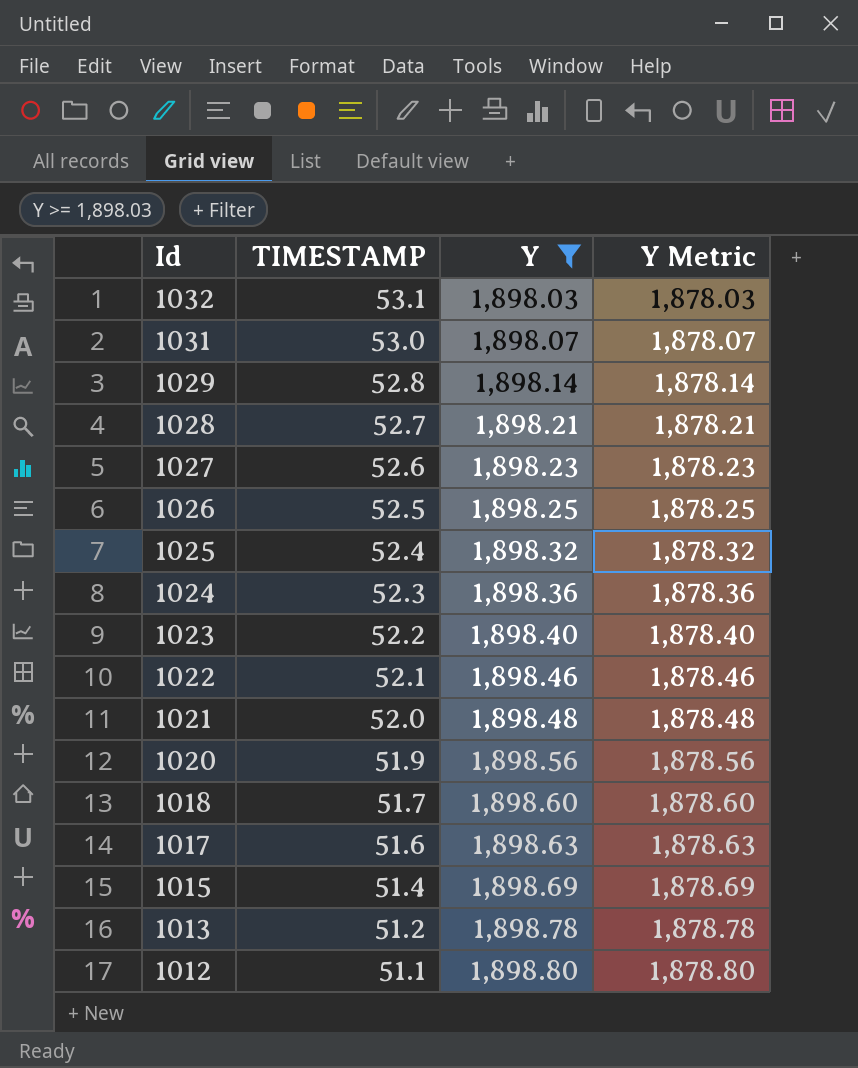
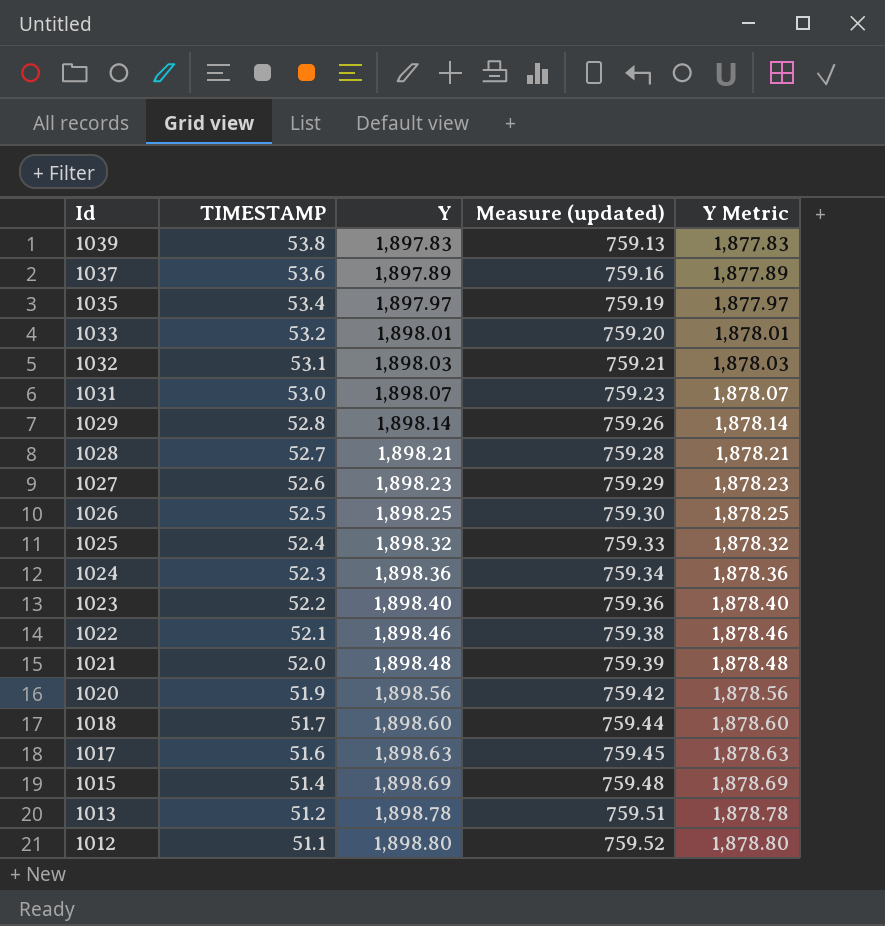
filter: Y >= 1,898.03 -> none
column Measure (updated) | formula: none -> [Y] * 0.4

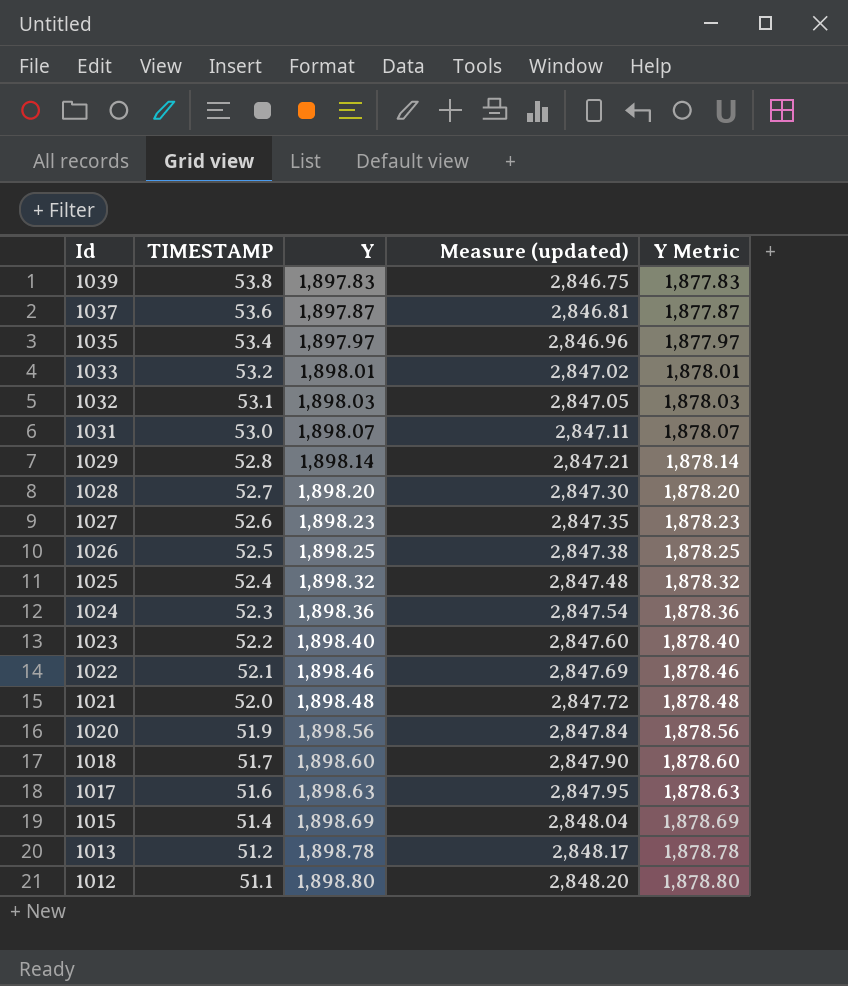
column Measure (updated) | formula: [Y] * 0.4 -> [Y] * 1.5
1037 | Y: 1,897.89 -> 1,897.87
1037 | Y Metric: 1,877.89 -> 1,877.87
1028 | Y: 1,898.21 -> 1,898.20
1028 | Y Metric: 1,878.21 -> 1,878.20

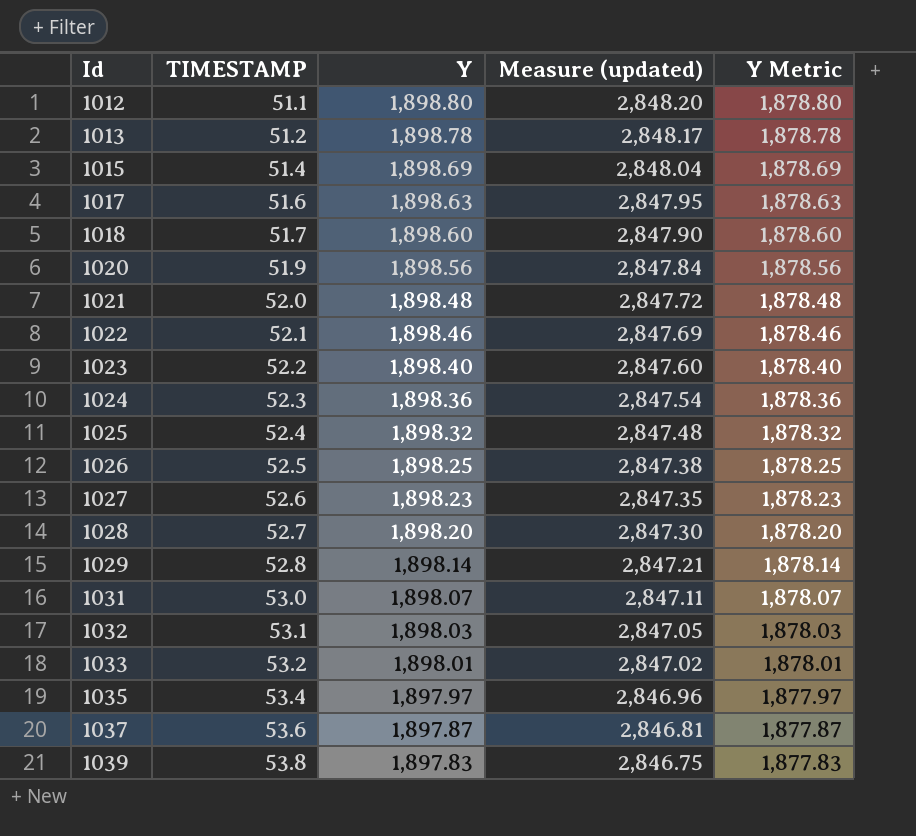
row order: Id descending -> Id ascending

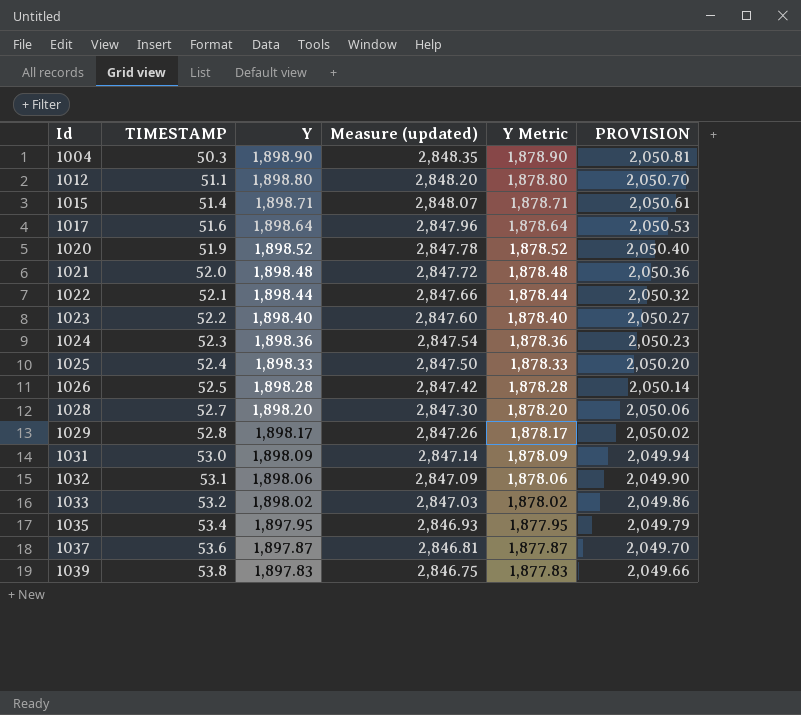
column PROVISION | formula: none -> [Y] * 1.08
row 1013: 51.2 | 1,898.78 | 2,848.17 | 1,878.78 -> none
row 1018: 51.7 | 1,898.60 | 2,847.90 | 1,878.60 -> none
row 1027: 52.6 | 1,898.23 | 2,847.35 | 1,878.23 -> none
row 1004: none -> 50.3 | 1,898.90 | 2,848.35 | 1,878.90 | 2,050.81
1015 | Y: 1,898.69 -> 1,898.71
1015 | Measure (updated): 2,848.04 -> 2,848.07
1015 | Y Metric: 1,878.69 -> 1,878.71
1017 | Y: 1,898.63 -> 1,898.64
1017 | Measure (updated): 2,847.95 -> 2,847.96
1017 | Y Metric: 1,878.63 -> 1,878.64
1020 | Y: 1,898.56 -> 1,898.52
1020 | Measure (updated): 2,847.84 -> 2,847.78
1020 | Y Metric: 1,878.56 -> 1,878.52
1022 | Y: 1,898.46 -> 1,898.44
1022 | Measure (updated): 2,847.69 -> 2,847.66
1022 | Y Metric: 1,878.46 -> 1,878.44
1025 | Y: 1,898.32 -> 1,898.33
1025 | Measure (updated): 2,847.48 -> 2,847.50
1025 | Y Metric: 1,878.32 -> 1,878.33
1026 | Y: 1,898.25 -> 1,898.28
1026 | Measure (updated): 2,847.38 -> 2,847.42
1026 | Y Metric: 1,878.25 -> 1,878.28
1029 | Y: 1,898.14 -> 1,898.17
1029 | Measure (updated): 2,847.21 -> 2,847.26
1029 | Y Metric: 1,878.14 -> 1,878.17
1031 | Y: 1,898.07 -> 1,898.09
1031 | Measure (updated): 2,847.11 -> 2,847.14
1031 | Y Metric: 1,878.07 -> 1,878.09
1032 | Y: 1,898.03 -> 1,898.06
1032 | Measure (updated): 2,847.05 -> 2,847.09
1032 | Y Metric: 1,878.03 -> 1,878.06
1033 | Y: 1,898.01 -> 1,898.02
1033 | Measure (updated): 2,847.02 -> 2,847.03
1033 | Y Metric: 1,878.01 -> 1,878.02
1035 | Y: 1,897.97 -> 1,897.95
1035 | Measure (updated): 2,846.96 -> 2,846.93
1035 | Y Metric: 1,877.97 -> 1,877.95

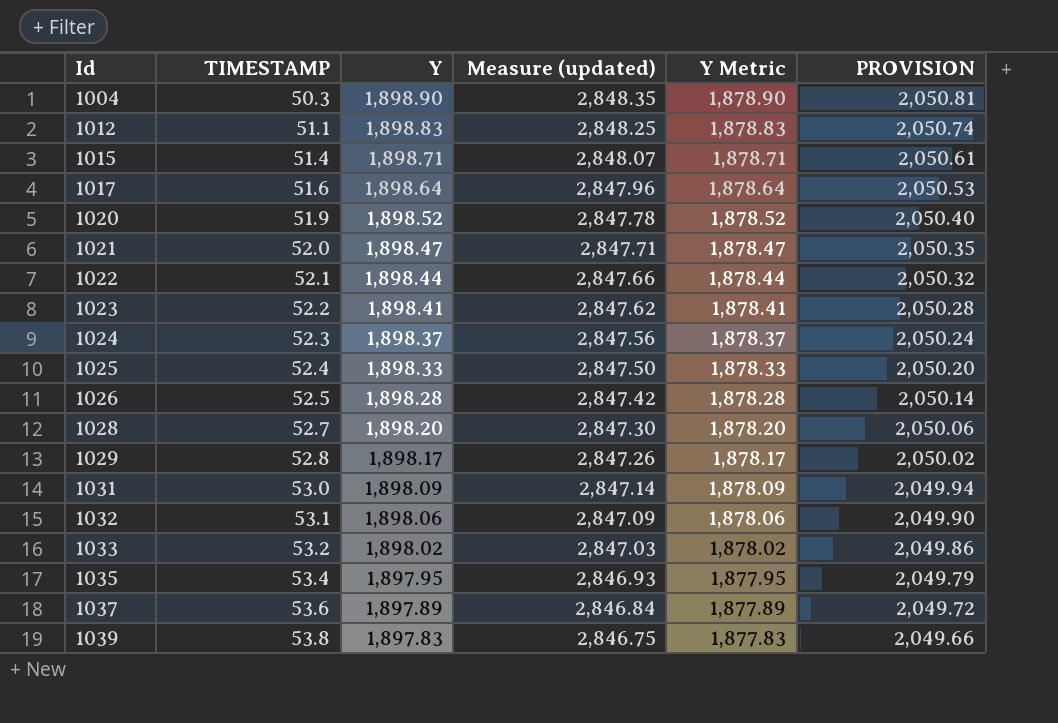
1012 | Y: 1,898.80 -> 1,898.83
1012 | Measure (updated): 2,848.20 -> 2,848.25
1012 | Y Metric: 1,878.80 -> 1,878.83
1012 | PROVISION: 2,050.70 -> 2,050.74
1021 | Y: 1,898.48 -> 1,898.47
1021 | Measure (updated): 2,847.72 -> 2,847.71
1021 | Y Metric: 1,878.48 -> 1,878.47
1021 | PROVISION: 2,050.36 -> 2,050.35
1023 | Y: 1,898.40 -> 1,898.41
1023 | Measure (updated): 2,847.60 -> 2,847.62
1023 | Y Metric: 1,878.40 -> 1,878.41
1023 | PROVISION: 2,050.27 -> 2,050.28
1024 | Y: 1,898.36 -> 1,898.37
1024 | Measure (updated): 2,847.54 -> 2,847.56
1024 | Y Metric: 1,878.36 -> 1,878.37
1024 | PROVISION: 2,050.23 -> 2,050.24
1037 | Y: 1,897.87 -> 1,897.89
1037 | Measure (updated): 2,846.81 -> 2,846.84
1037 | Y Metric: 1,877.87 -> 1,877.89
1037 | PROVISION: 2,049.70 -> 2,049.72

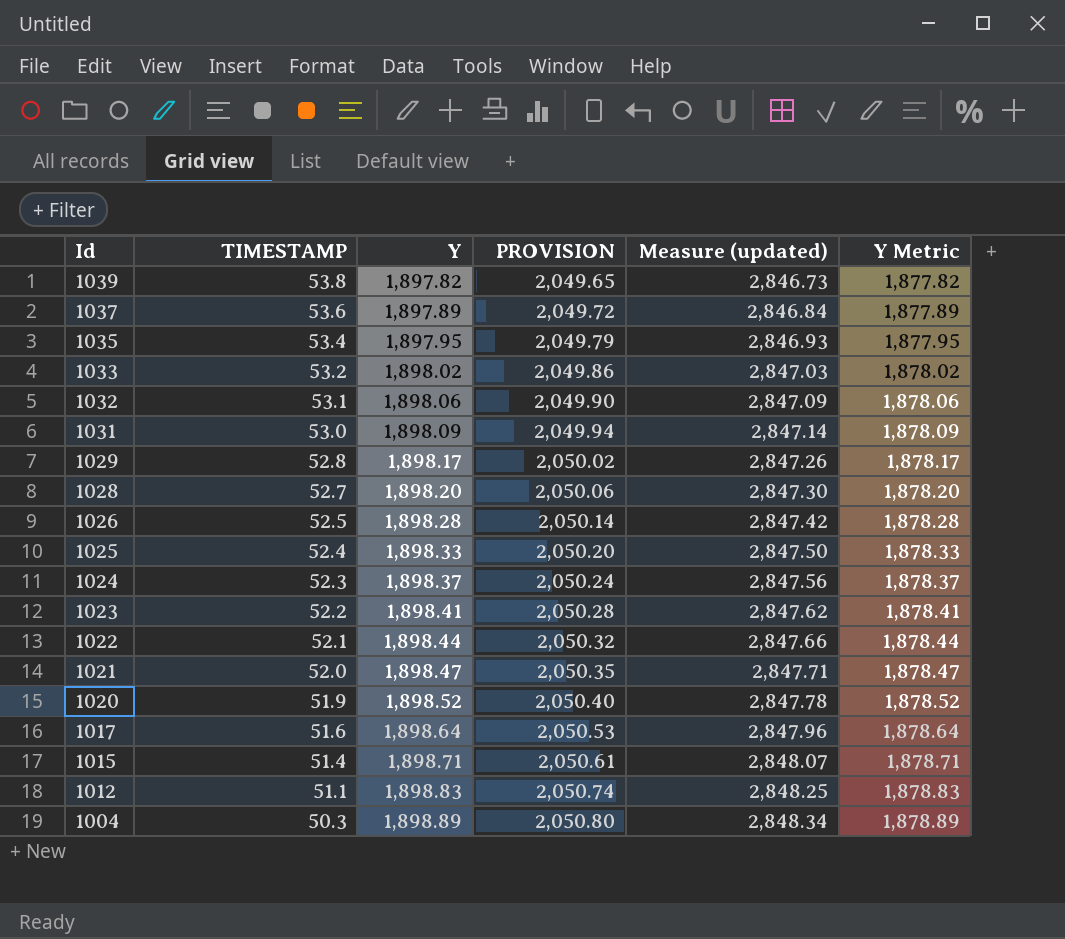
row order: Id ascending -> Id descending
column PROVISION | position: 6 -> 4
1039 | Y: 1,897.83 -> 1,897.82
1039 | PROVISION: 2,049.66 -> 2,049.65
1039 | Measure (updated): 2,846.75 -> 2,846.73
1039 | Y Metric: 1,877.83 -> 1,877.82
1004 | Y: 1,898.90 -> 1,898.89
1004 | PROVISION: 2,050.81 -> 2,050.80
1004 | Measure (updated): 2,848.35 -> 2,848.34
1004 | Y Metric: 1,878.90 -> 1,878.89

